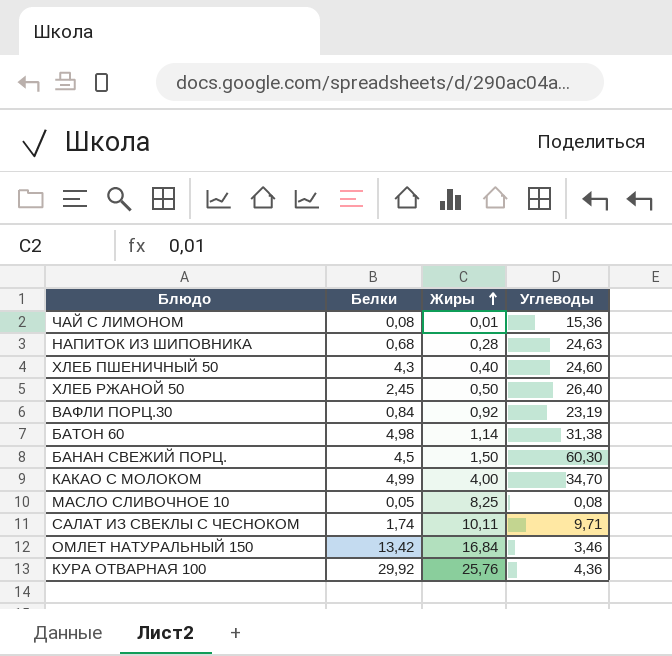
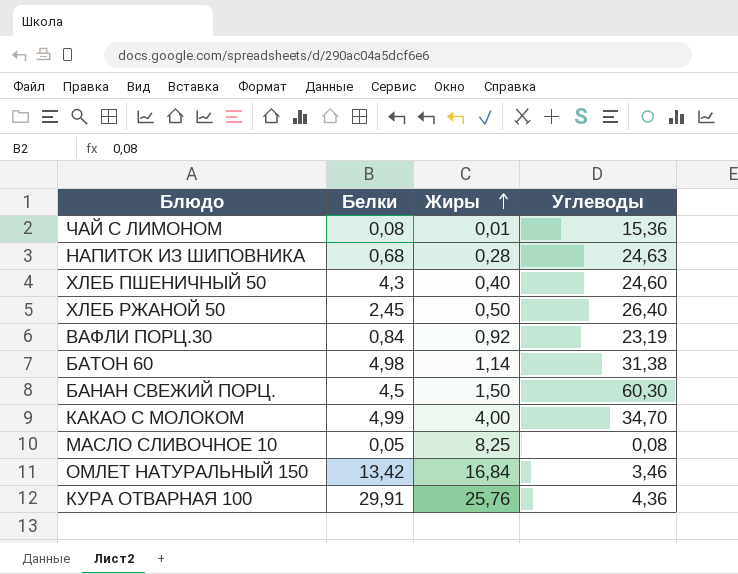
row САЛАТ ИЗ СВЕКЛЫ С ЧЕСНОКОМ: 1,74 | 10,11 | 9,71 -> none
КУРА ОТВАРНАЯ 100 | Белки: 29,92 -> 29,91

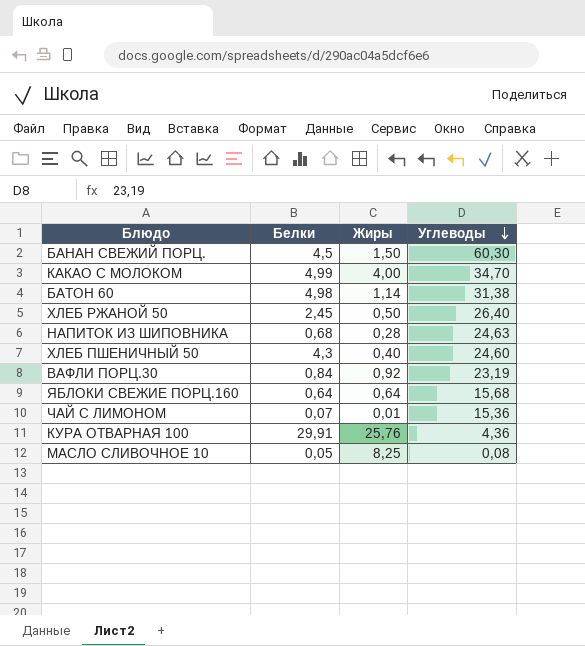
row order: Жиры ascending -> Углеводы descending
row ОМЛЕТ НАТУРАЛЬНЫЙ 150: 13,42 | 16,84 | 3,46 -> none
row ЯБЛОКИ СВЕЖИЕ ПОРЦ.160: none -> 0,64 | 0,64 | 15,68
ЧАЙ С ЛИМОНОМ | Белки: 0,08 -> 0,07

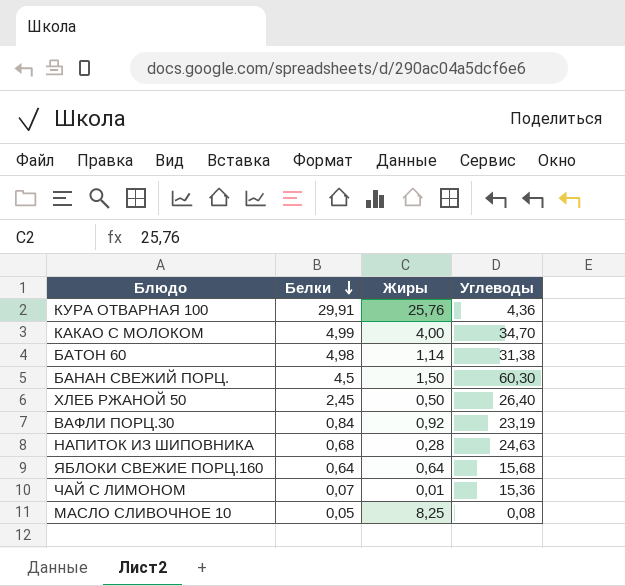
row order: Углеводы descending -> Белки descending
row ХЛЕБ ПШЕНИЧНЫЙ 50: 4,3 | 0,40 | 24,60 -> none

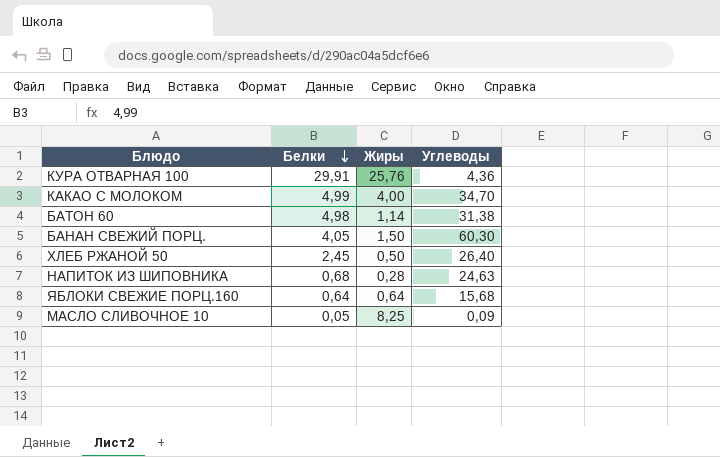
row ВАФЛИ ПОРЦ.30: 0,84 | 0,92 | 23,19 -> none
row ЧАЙ С ЛИМОНОМ: 0,07 | 0,01 | 15,36 -> none
БАНАН СВЕЖИЙ ПОРЦ. | Белки: 4,5 -> 4,05
МАСЛО СЛИВОЧНОЕ 10 | Углеводы: 0,08 -> 0,09

